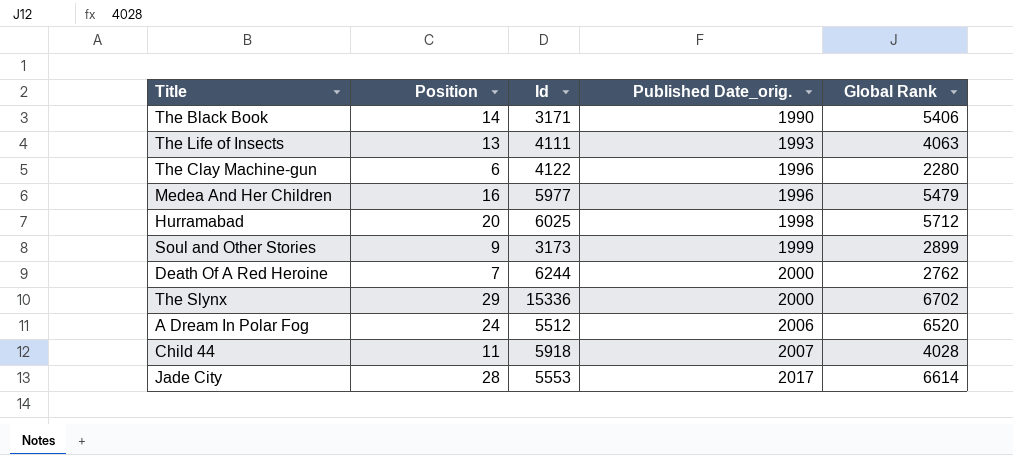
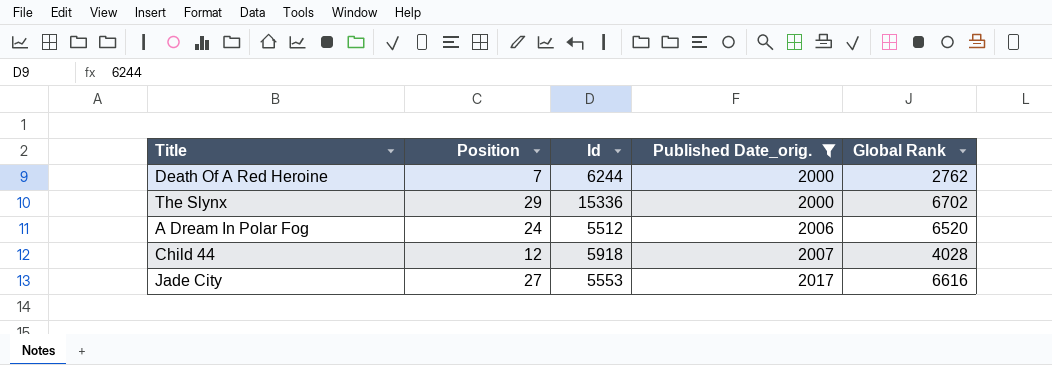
filter: none -> Published Date_orig. >= 2000
Child 44 | Position: 11 -> 12
Jade City | Position: 28 -> 27
Jade City | Global Rank: 6614 -> 6616

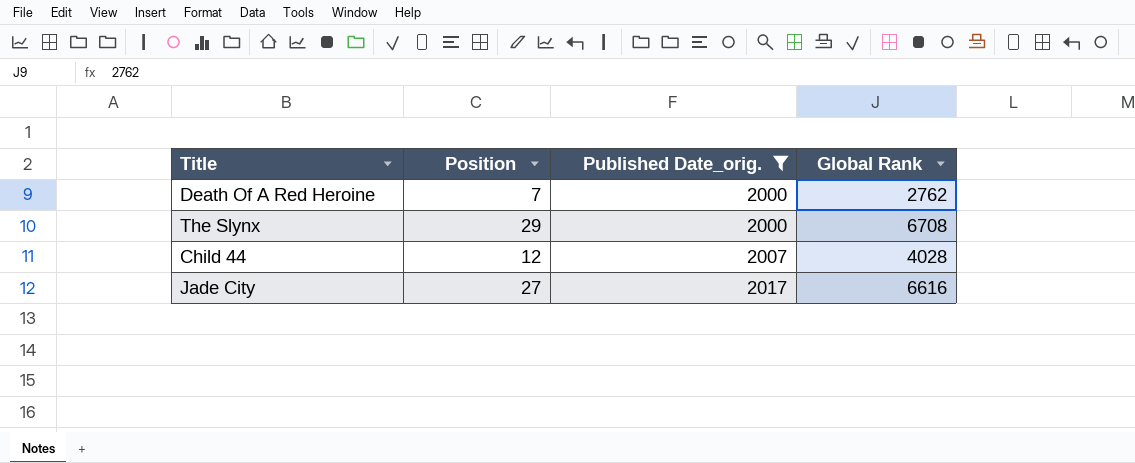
column Id | position: 3 -> none
row A Dream In Polar Fog: 24 | 5512 | 2006 | 6520 -> none
The Slynx | Global Rank: 6702 -> 6708

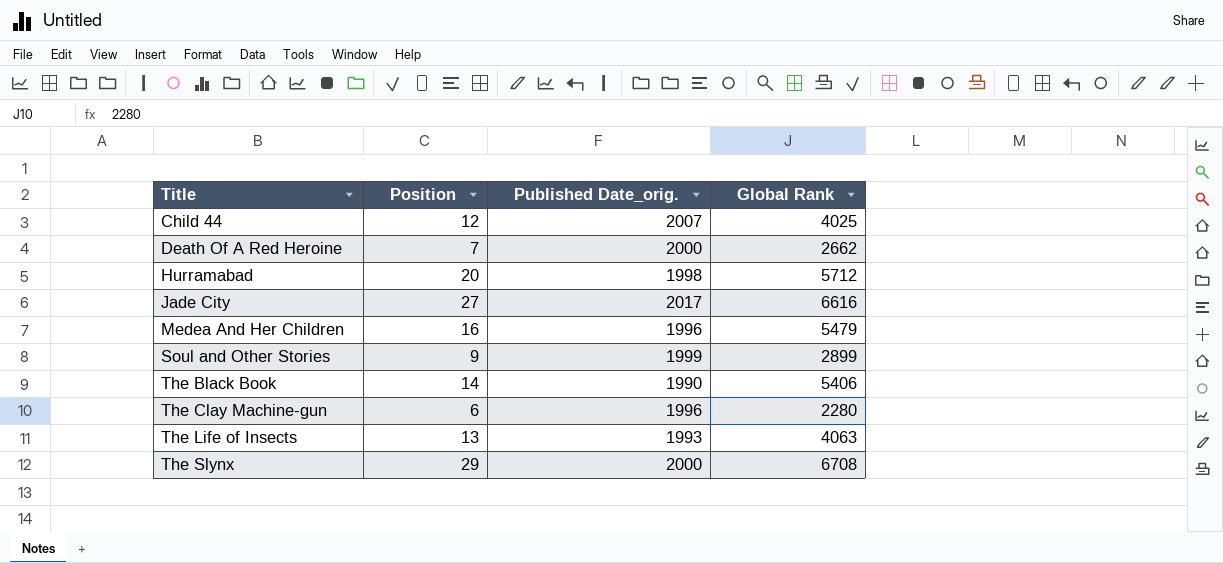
filter: Published Date_orig. >= 2000 -> none
row order: Published Date_orig. ascending -> Title ascending
Child 44 | Global Rank: 4028 -> 4025
Death Of A Red Heroine | Global Rank: 2762 -> 2662

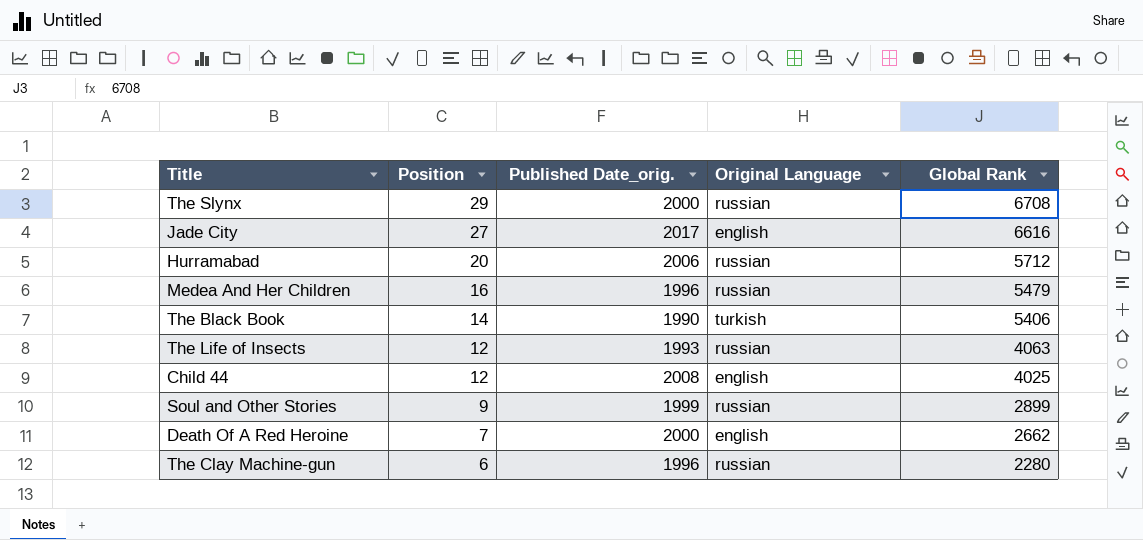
row order: Title ascending -> Position descending
column Original Language | position: none -> 4
Hurramabad | Published Date_orig.: 1998 -> 2006
The Life of Insects | Position: 13 -> 12
Child 44 | Published Date_orig.: 2007 -> 2008

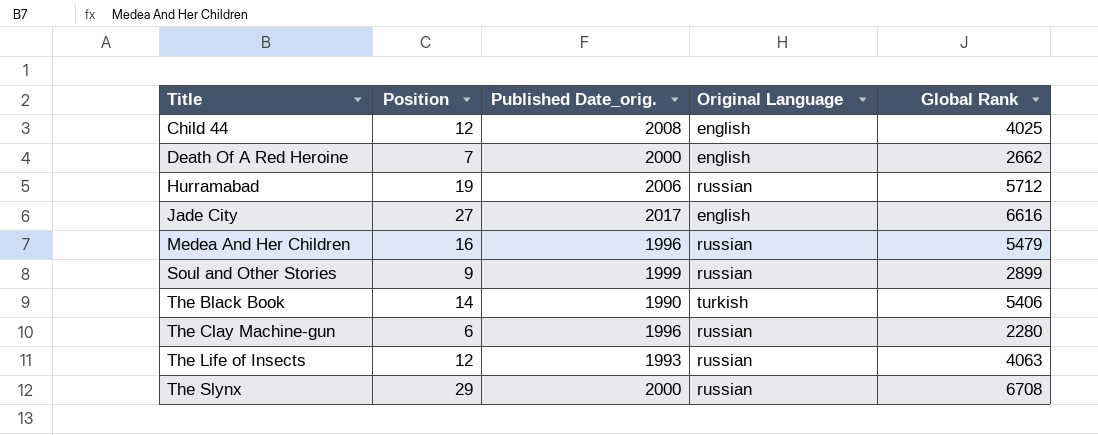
row order: Position descending -> Title ascending
Hurramabad | Position: 20 -> 19

